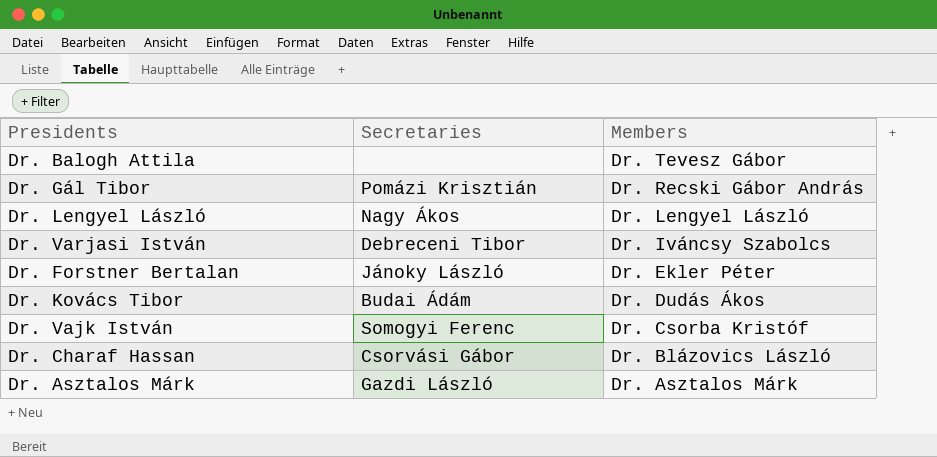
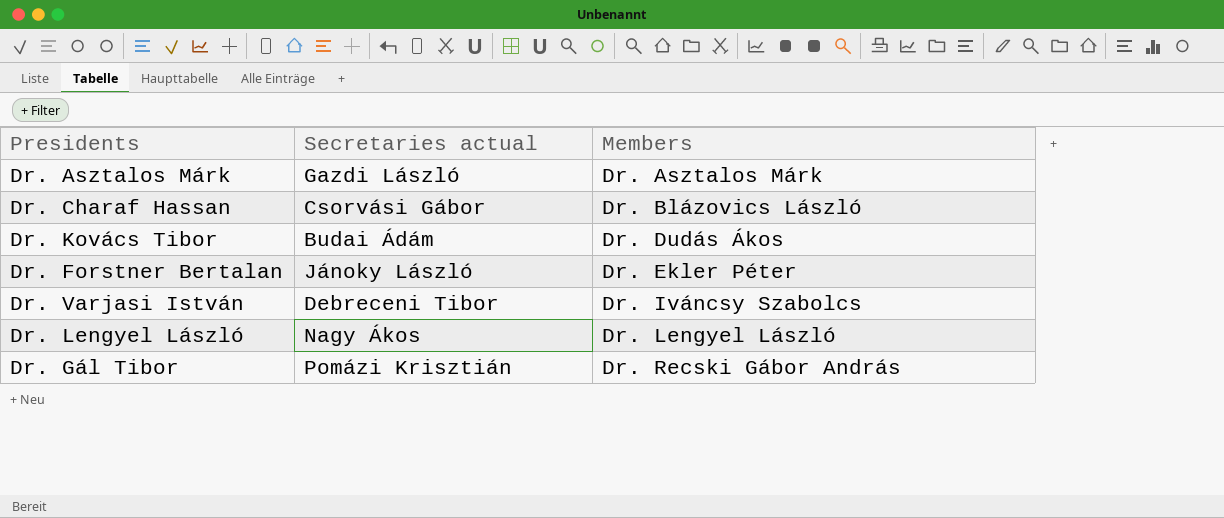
row order: Members descending -> Members ascending
column name: Secretaries -> Secretaries actual
row Dr. Balogh Attila: none | Dr. Tevesz Gábor -> none
row Dr. Vajk István: Somogyi Ferenc | Dr. Csorba Kristóf -> none

